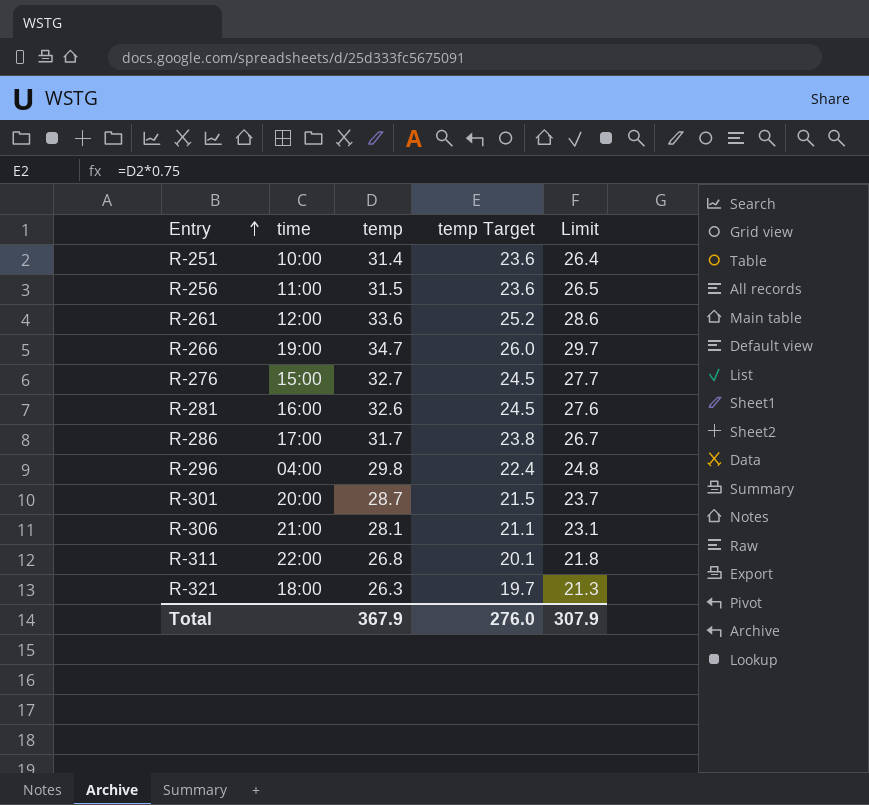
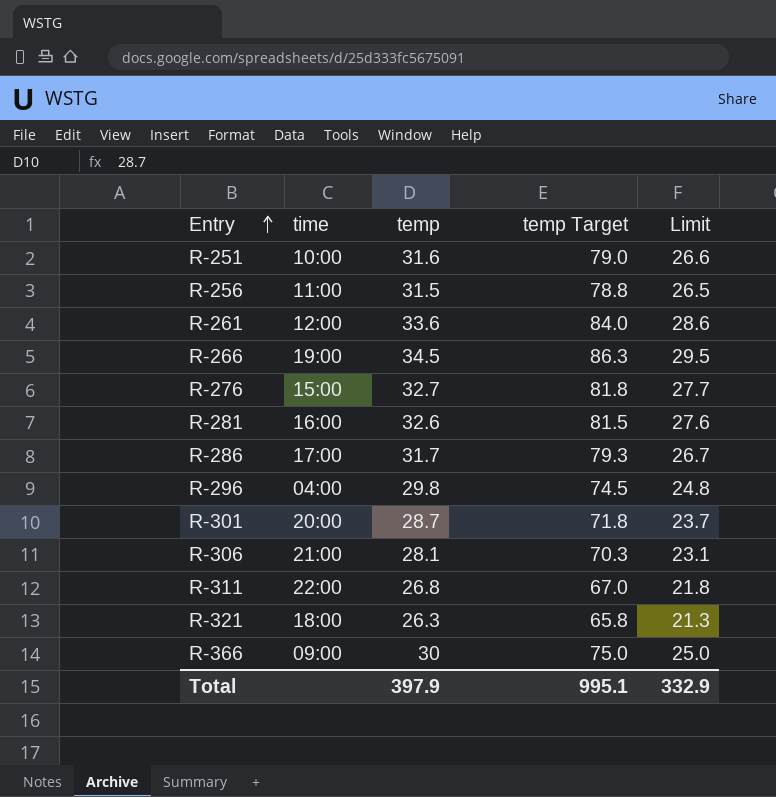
column temp Target | formula: [temp] * 0.75 -> [temp] * 2.5
R-251 | temp: 31.4 -> 31.6
R-251 | Limit: 26.4 -> 26.6
R-266 | temp: 34.7 -> 34.5
R-266 | Limit: 29.7 -> 29.5
row R-366: none -> 09:00 | 30 | 75.0 | 25.0
Total | temp: 367.9 -> 397.9
Total | temp Target: 276.0 -> 995.1
Total | Limit: 307.9 -> 332.9

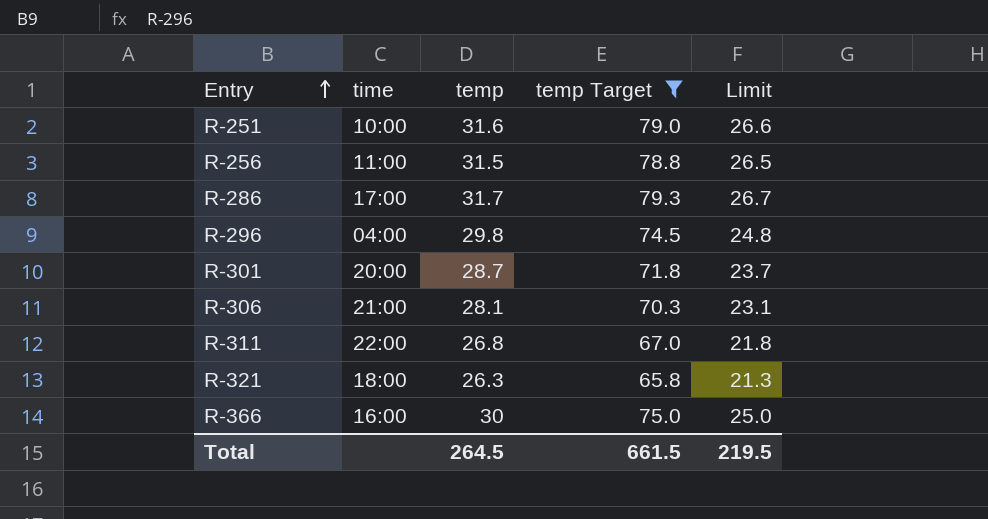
filter: none -> temp Target <= 79.3
R-366 | time: 09:00 -> 16:00
Total | temp: 397.9 -> 264.5
Total | temp Target: 995.1 -> 661.5
Total | Limit: 332.9 -> 219.5

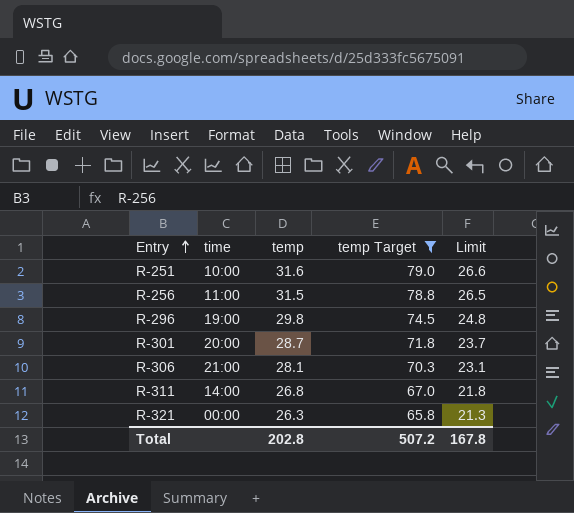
row R-286: 17:00 | 31.7 | 79.3 | 26.7 -> none
row R-366: 16:00 | 30 | 75.0 | 25.0 -> none
R-296 | time: 04:00 -> 19:00
R-311 | time: 22:00 -> 14:00
R-321 | time: 18:00 -> 00:00
Total | temp: 264.5 -> 202.8
Total | temp Target: 661.5 -> 507.2
Total | Limit: 219.5 -> 167.8

